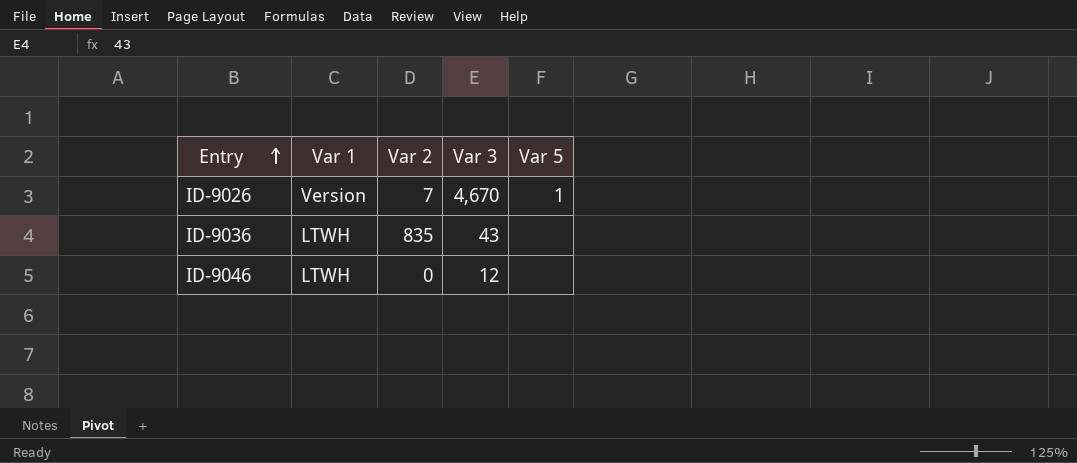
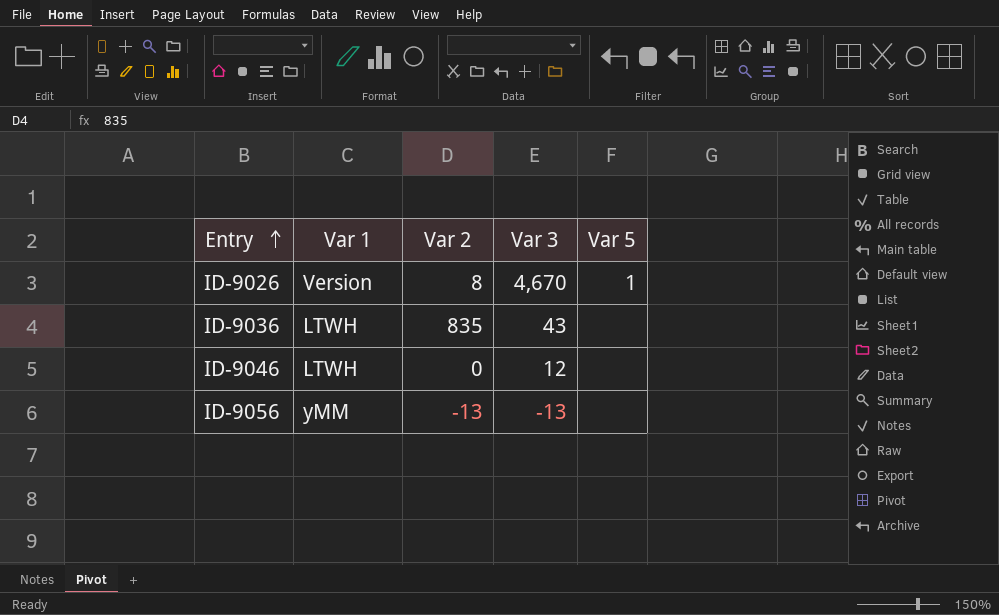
ID-9026 | Var 2: 7 -> 8
row ID-9056: none -> yMM | -13 | -13 | none

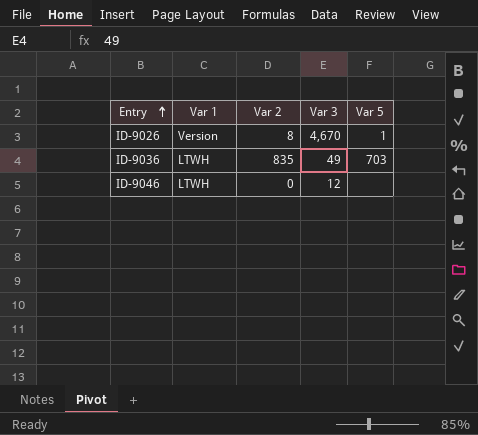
row ID-9056: yMM | -13 | -13 | none -> none
ID-9036 | Var 3: 43 -> 49
ID-9036 | Var 5: none -> 703

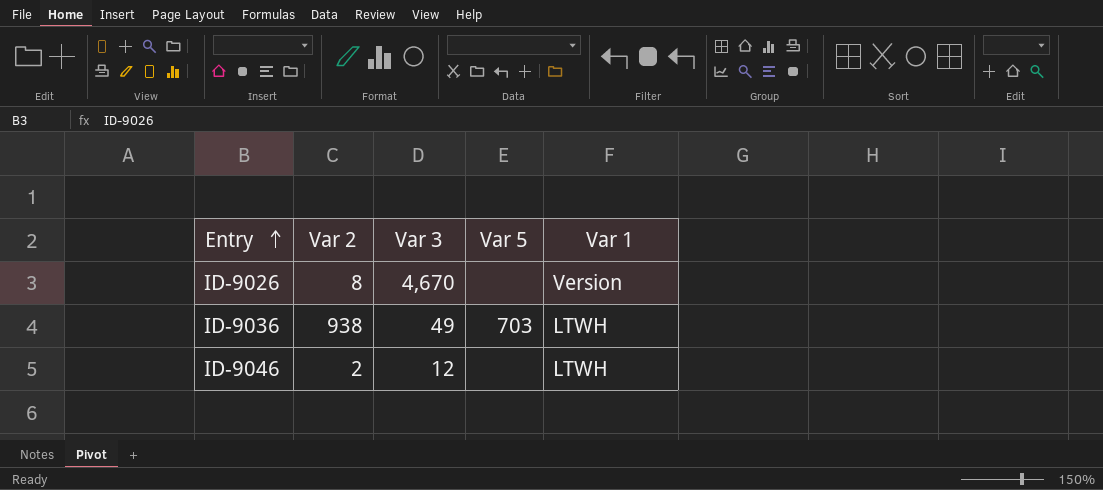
column Var 1 | position: 2 -> 5
ID-9026 | Var 5: 1 -> none
ID-9036 | Var 2: 835 -> 938
ID-9046 | Var 2: 0 -> 2

